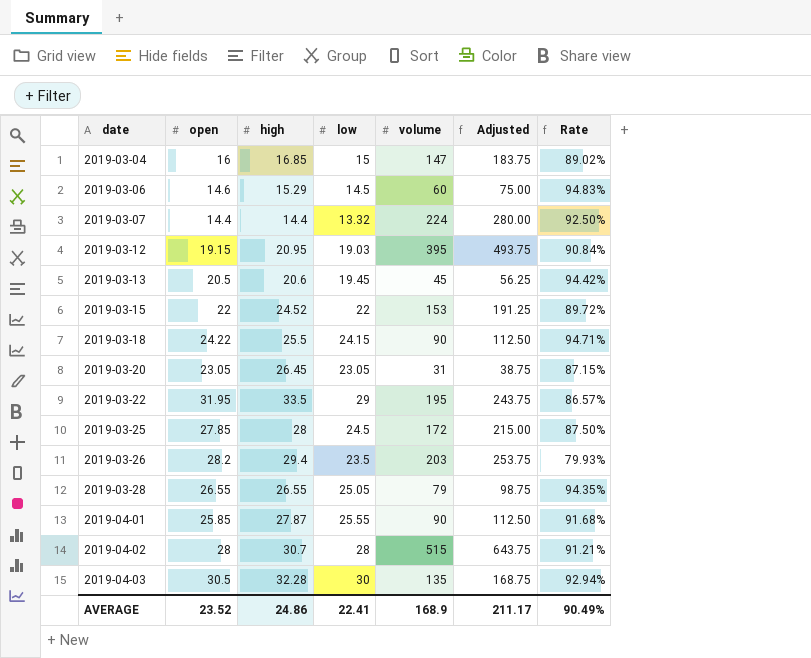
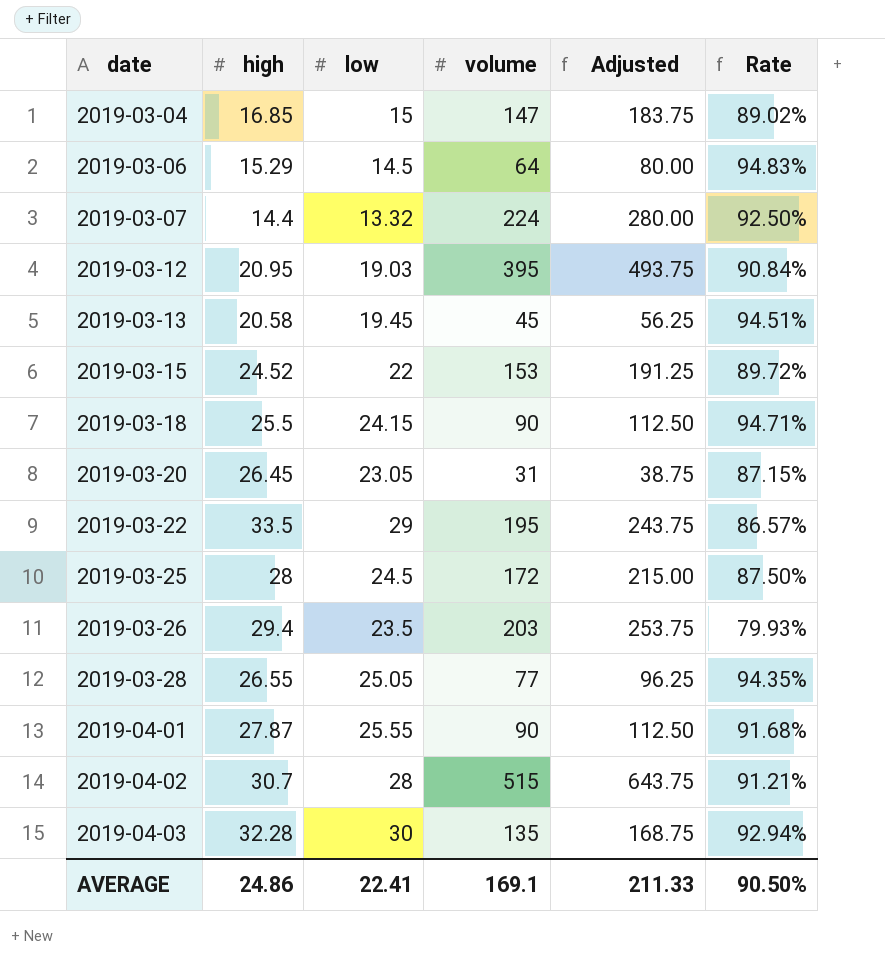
column open | position: 2 -> none
2019-03-06 | volume: 60 -> 64
2019-03-06 | Adjusted: 75.00 -> 80.00
2019-03-13 | high: 20.6 -> 20.58
2019-03-13 | Rate: 94.42% -> 94.51%
2019-03-28 | volume: 79 -> 77
2019-03-28 | Adjusted: 98.75 -> 96.25
AVERAGE | volume: 168.9 -> 169.1
AVERAGE | Adjusted: 211.17 -> 211.33
AVERAGE | Rate: 90.49% -> 90.50%

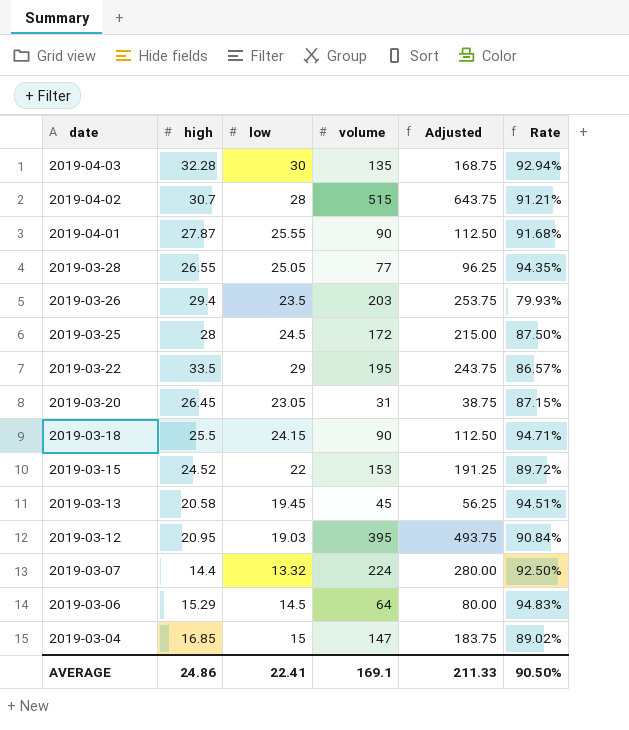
row order: date ascending -> date descending

